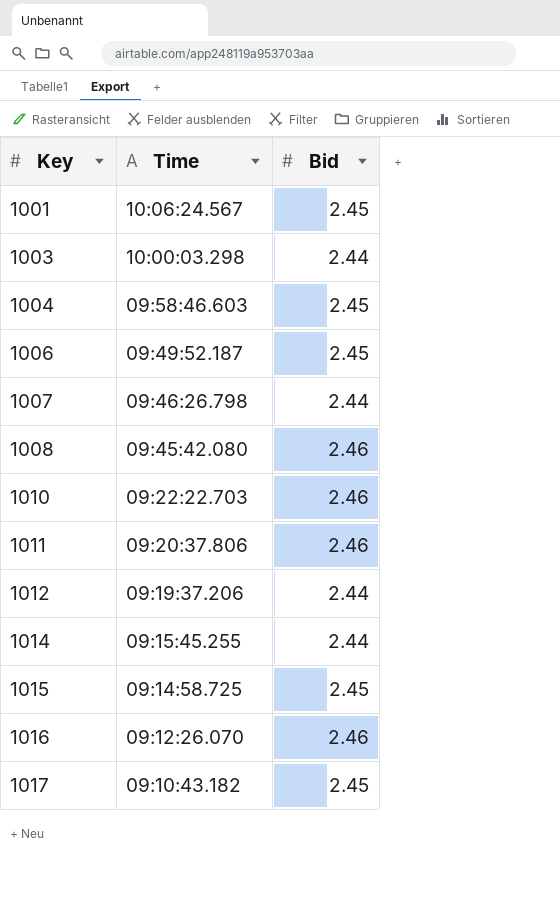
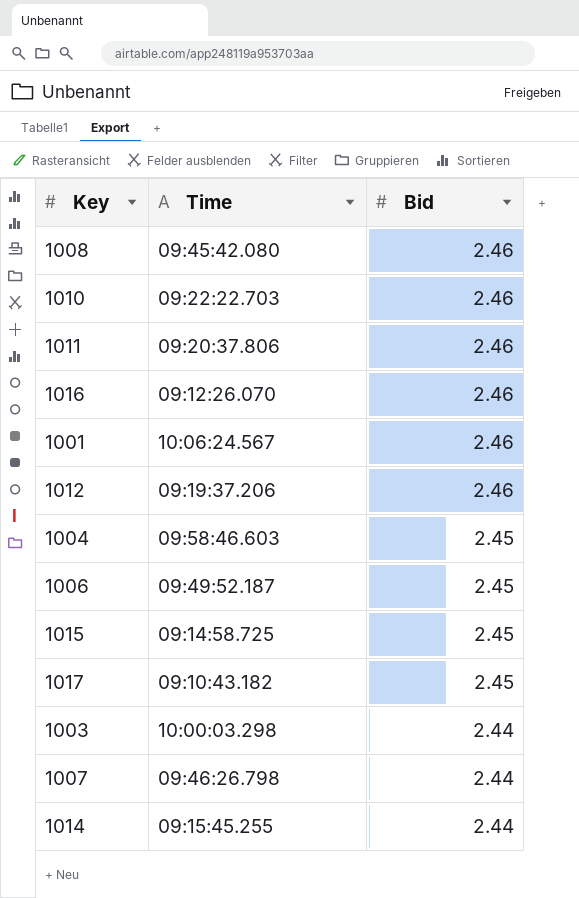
row order: Key ascending -> Bid descending
1001 | Bid: 2.45 -> 2.46
1012 | Bid: 2.44 -> 2.46

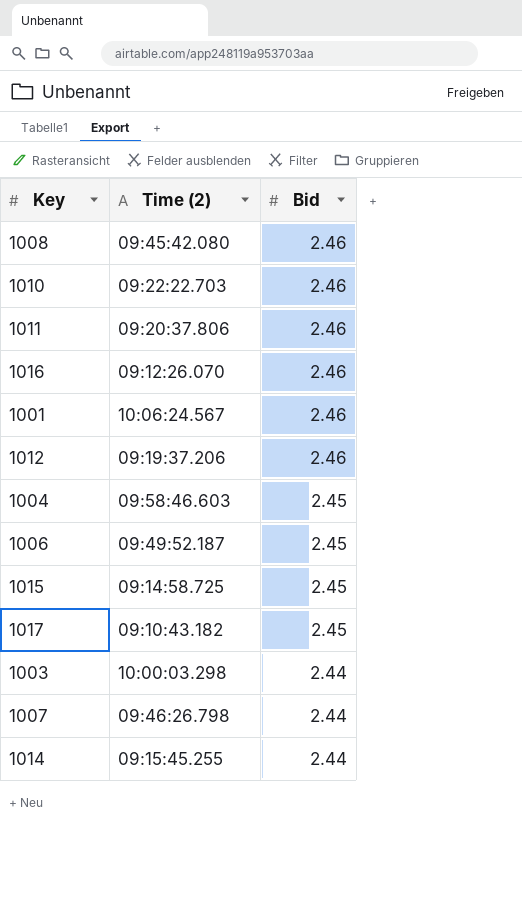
column name: Time -> Time (2)

